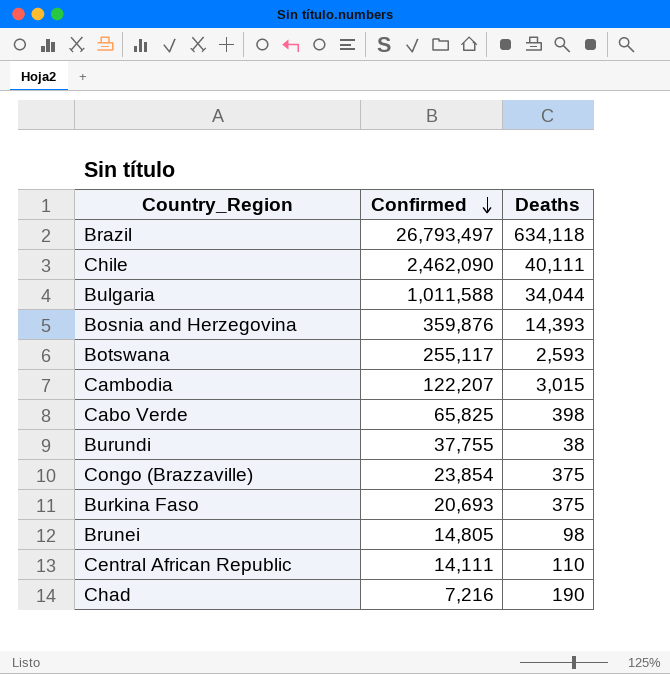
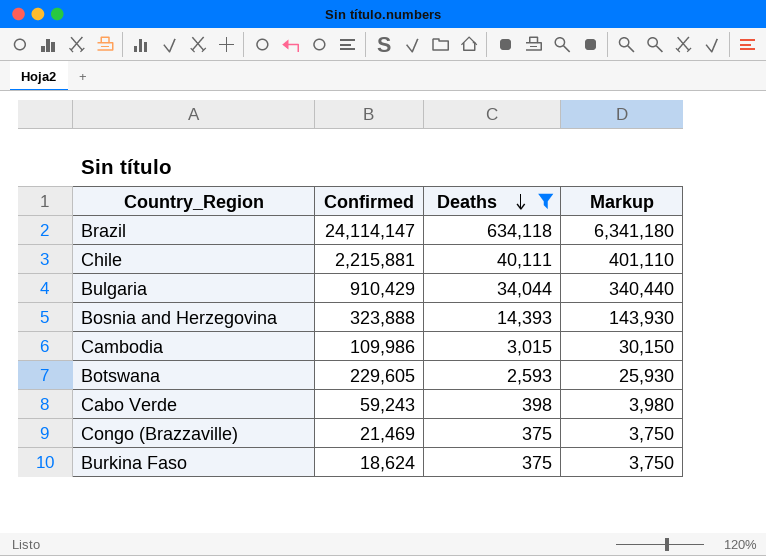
filter: none -> Deaths >= 375
row order: Confirmed descending -> Deaths descending
column Markup | formula: none -> [Deaths] * 10
Brazil | Confirmed: 26,793,497 -> 24,114,147
Chile | Confirmed: 2,462,090 -> 2,215,881
Bulgaria | Confirmed: 1,011,588 -> 910,429
Bosnia and Herzegovina | Confirmed: 359,876 -> 323,888
Cambodia | Confirmed: 122,207 -> 109,986
Botswana | Confirmed: 255,117 -> 229,605
Cabo Verde | Confirmed: 65,825 -> 59,243
Congo (Brazzaville) | Confirmed: 23,854 -> 21,469
Burkina Faso | Confirmed: 20,693 -> 18,624

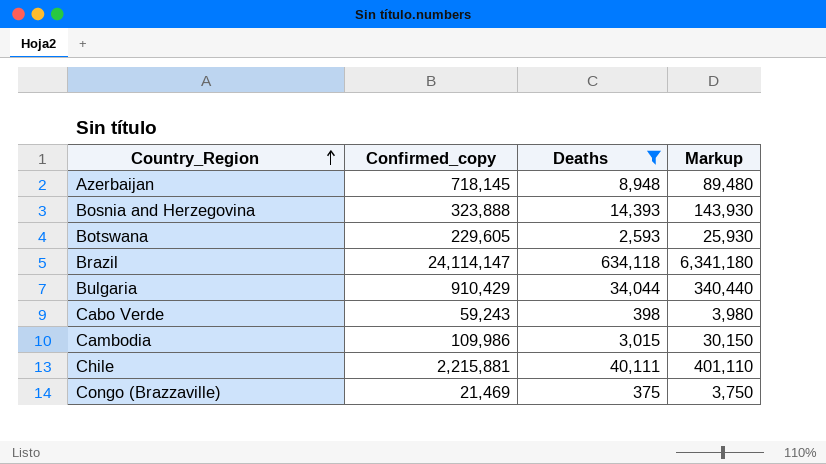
row order: Deaths descending -> Country_Region ascending
column name: Confirmed -> Confirmed_copy
row Burkina Faso: 18,624 | 375 | 3,750 -> none
row Azerbaijan: none -> 718,145 | 8,948 | 89,480

